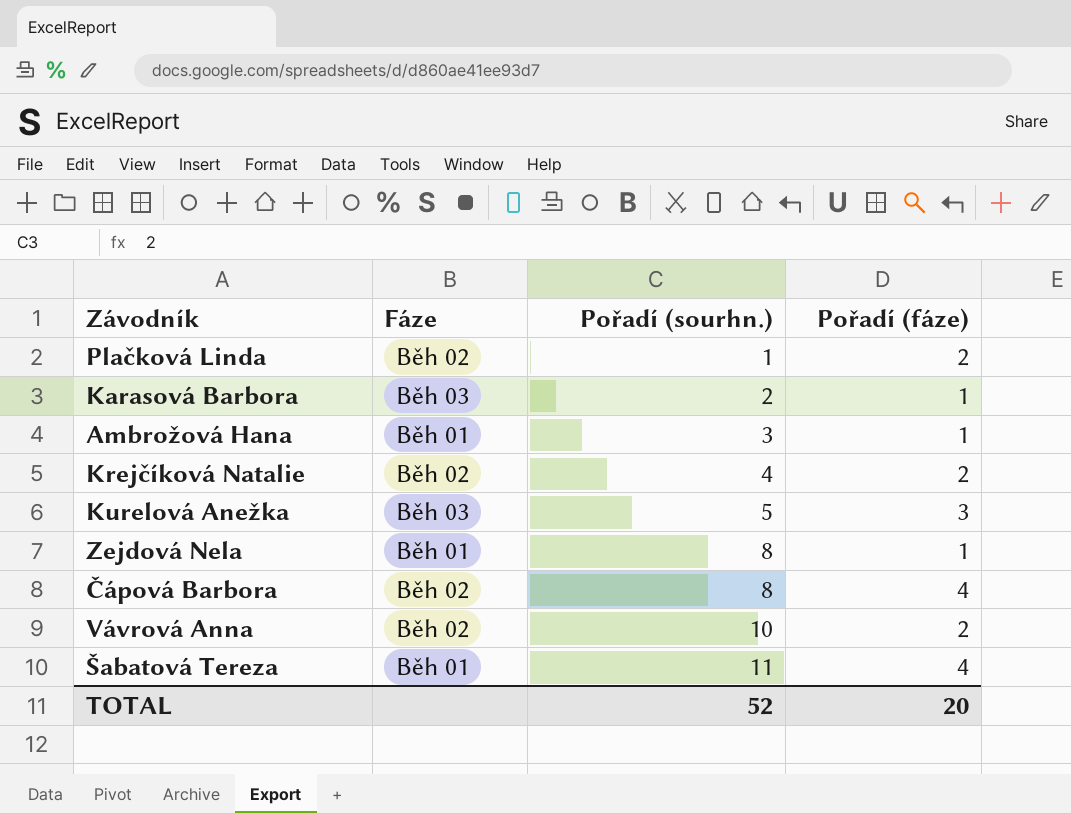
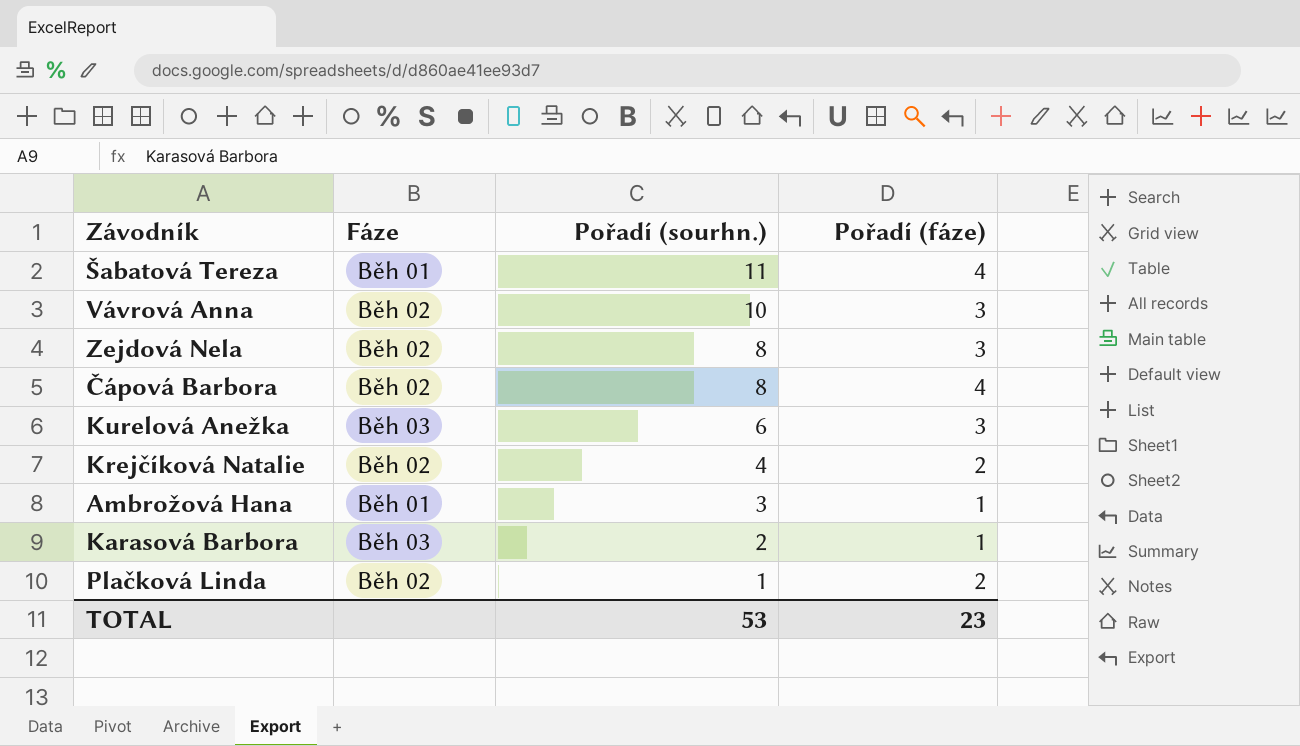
row order: Pořadí (sourhn.) ascending -> Pořadí (sourhn.) descending
Vávrová Anna | Pořadí (fáze): 2 -> 3
Zejdová Nela | Fáze: Běh 01 -> Běh 02
Zejdová Nela | Pořadí (fáze): 1 -> 3
Kurelová Anežka | Pořadí (sourhn.): 5 -> 6
TOTAL | Pořadí (sourhn.): 52 -> 53
TOTAL | Pořadí (fáze): 20 -> 23

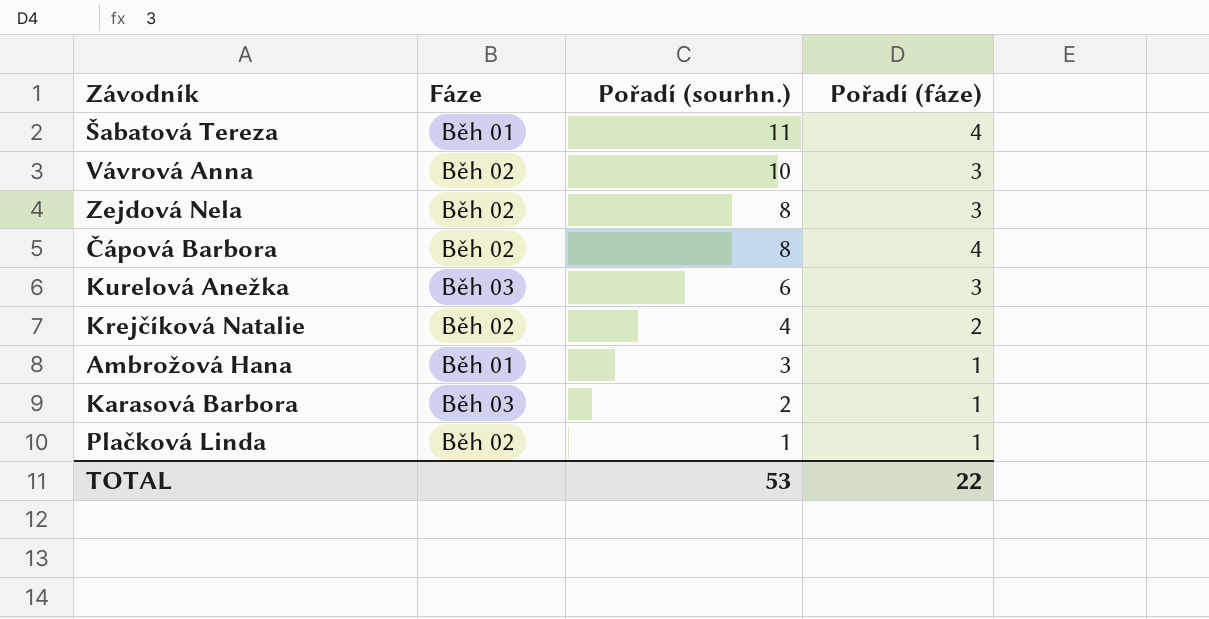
Plačková Linda | Pořadí (fáze): 2 -> 1
TOTAL | Pořadí (fáze): 23 -> 22

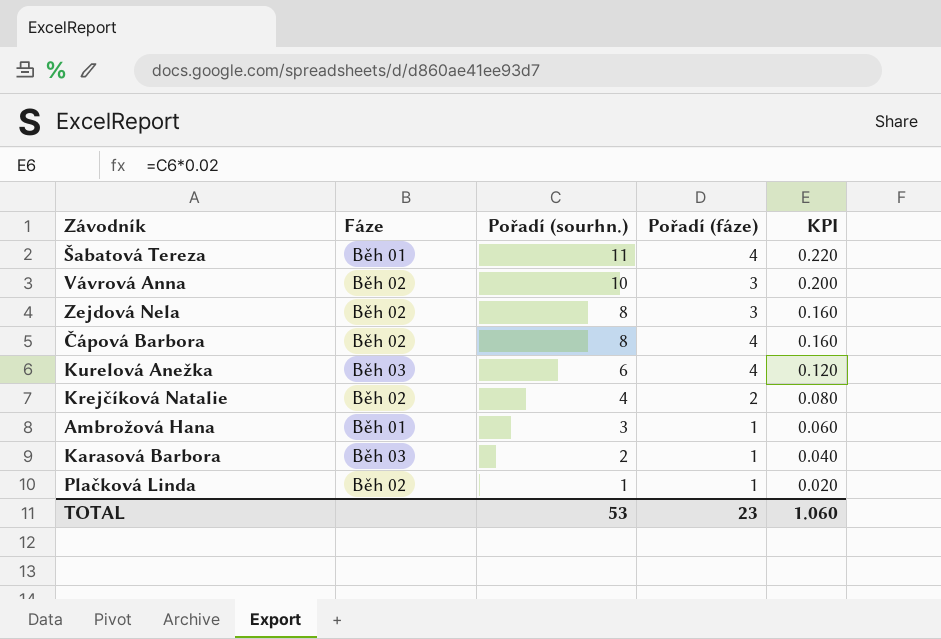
column KPI | formula: none -> [Pořadí (sourhn.)] * 0.02
Kurelová Anežka | Pořadí (fáze): 3 -> 4
TOTAL | Pořadí (fáze): 22 -> 23

